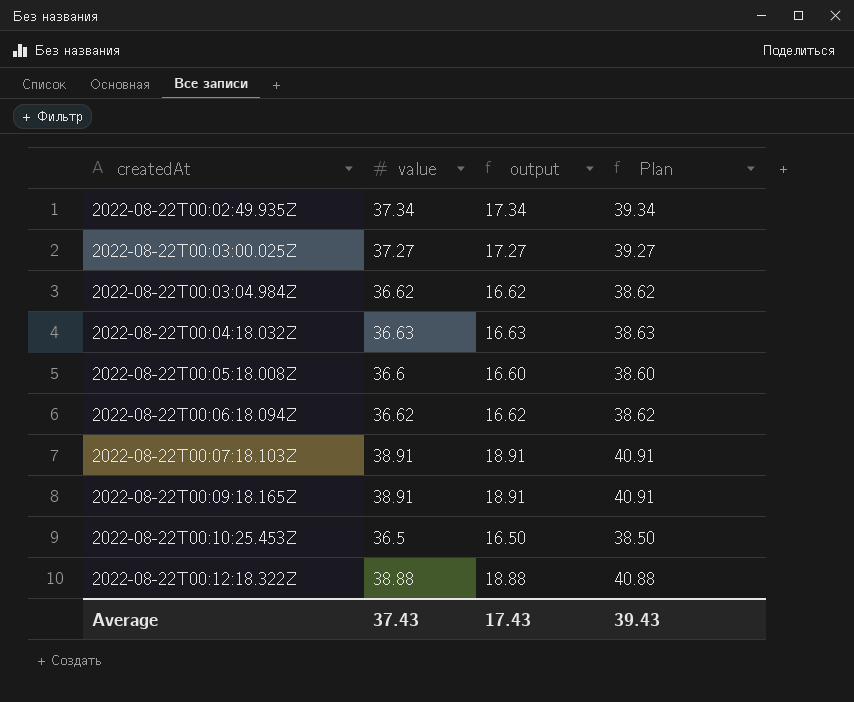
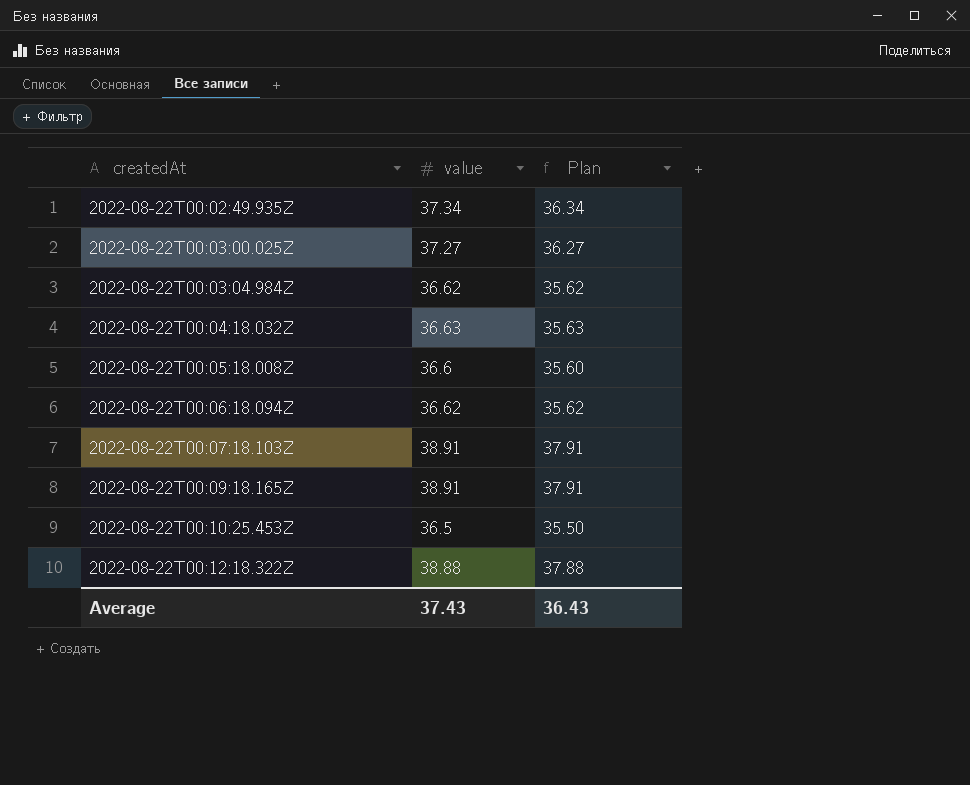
column output | formula: [value] - 20 -> none
column Plan | formula: [value] + 2 -> [value] - 1
Average | Plan: 39.43 -> 36.43

